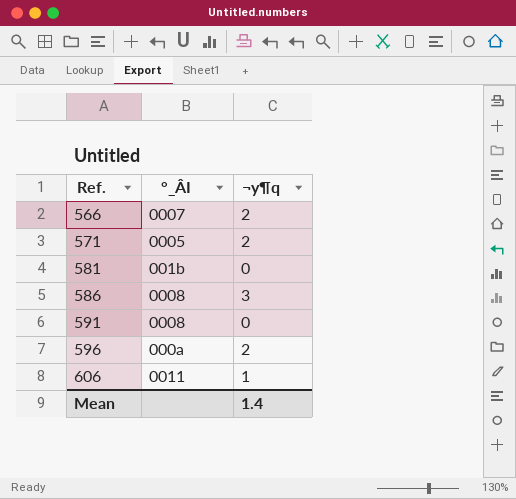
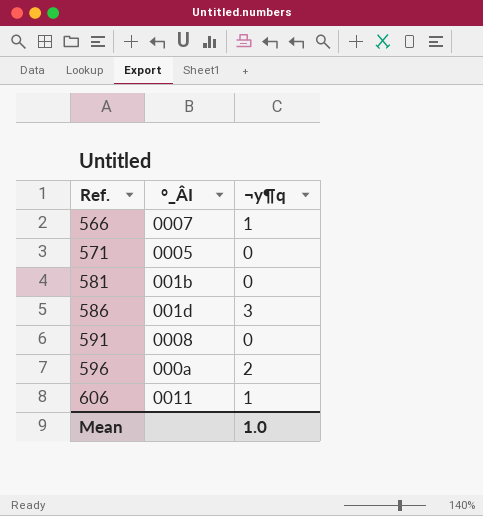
566 | ¬y¶q: 2 -> 1
571 | ¬y¶q: 2 -> 0
586 | °_ÂI: 0008 -> 001d
Mean | ¬y¶q: 1.4 -> 1.0

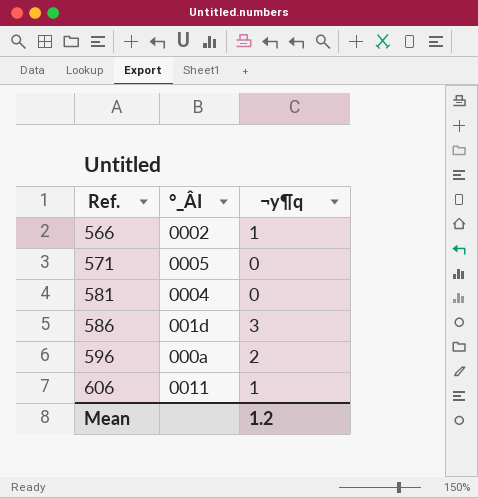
row 591: 0008 | 0 -> none
566 | °_ÂI: 0007 -> 0002
581 | °_ÂI: 001b -> 0004
Mean | ¬y¶q: 1.0 -> 1.2

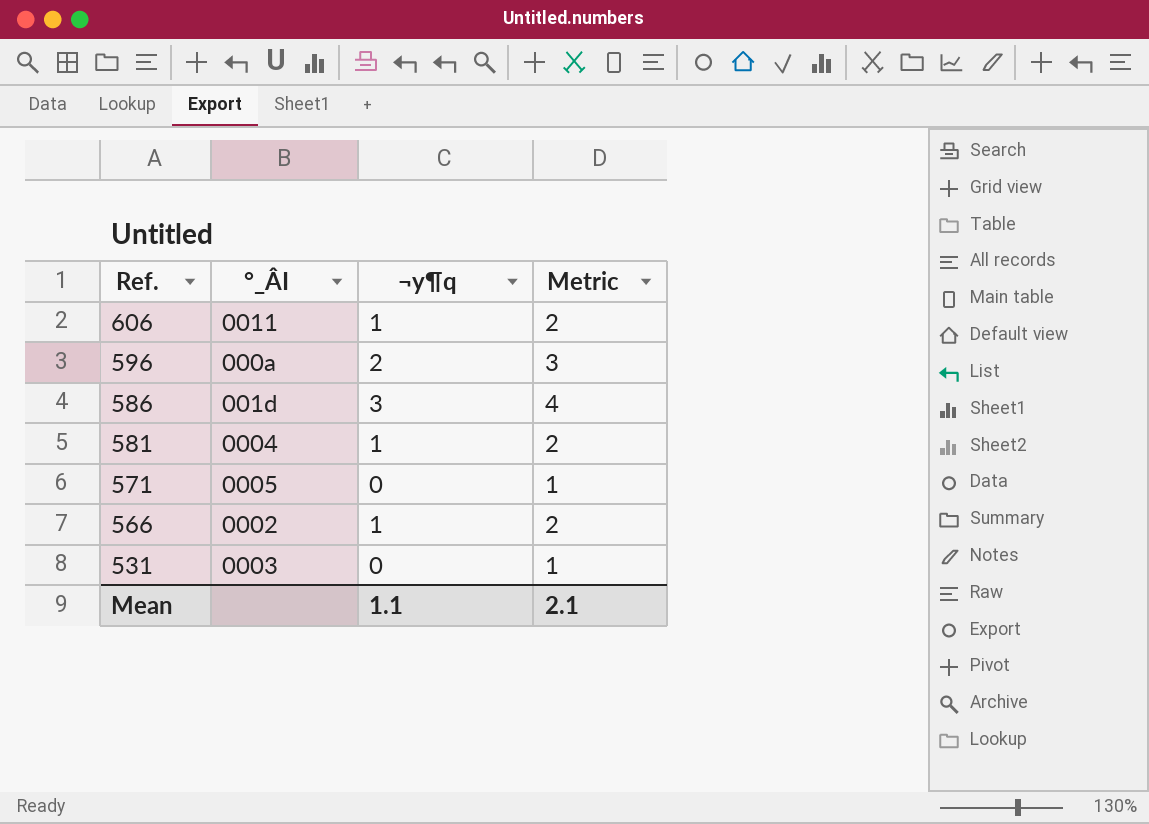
row order: Ref. ascending -> Ref. descending
column Metric | formula: none -> [¬y¶q] + 1
581 | ¬y¶q: 0 -> 1
row 531: none -> 0003 | 0 | 1
Mean | ¬y¶q: 1.2 -> 1.1

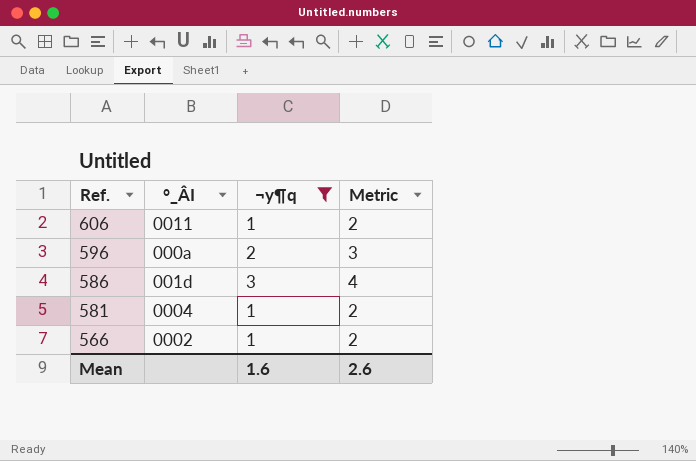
filter: none -> ¬y¶q != 0
Mean | ¬y¶q: 1.1 -> 1.6
Mean | Metric: 2.1 -> 2.6

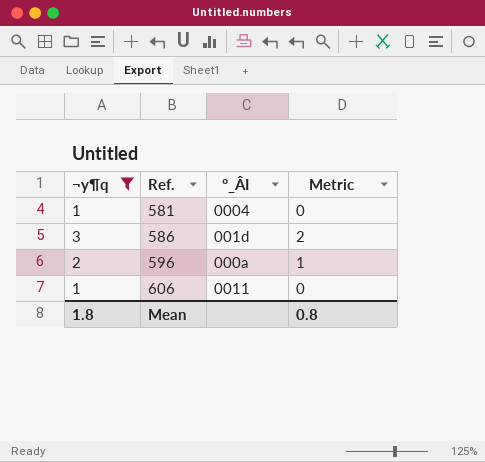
row order: Ref. descending -> Ref. ascending
column ¬y¶q | position: 3 -> 1
column Metric | formula: [¬y¶q] + 1 -> [¬y¶q] - 1
row 566: 0002 | 1 | 2 -> none
Mean | ¬y¶q: 1.6 -> 1.8
Mean | Metric: 2.6 -> 0.8

